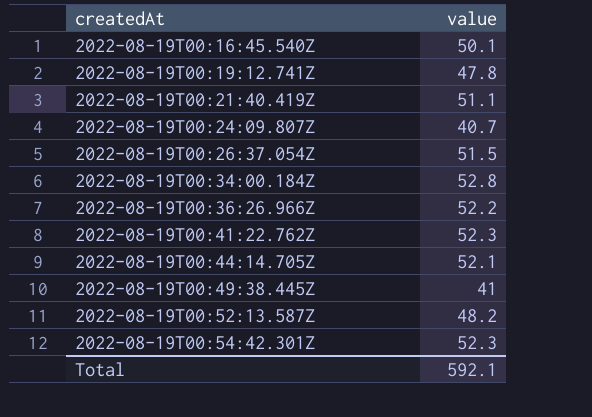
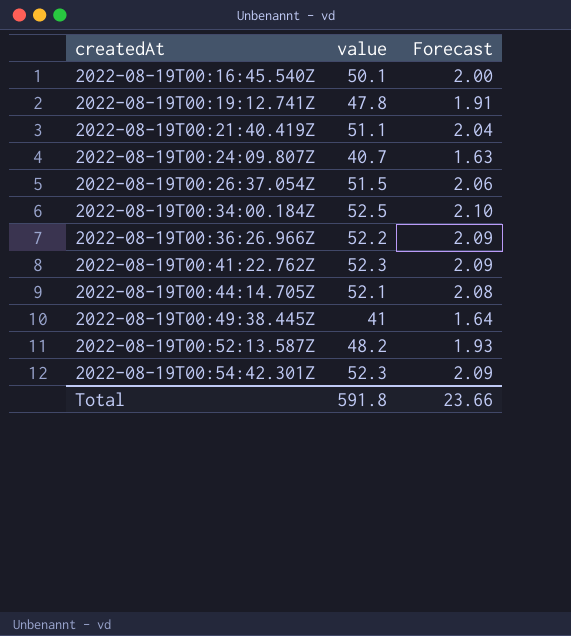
column Forecast | formula: none -> [value] * 0.04
2022-08-19T00:34:00.184Z | value: 52.8 -> 52.5
Total | value: 592.1 -> 591.8

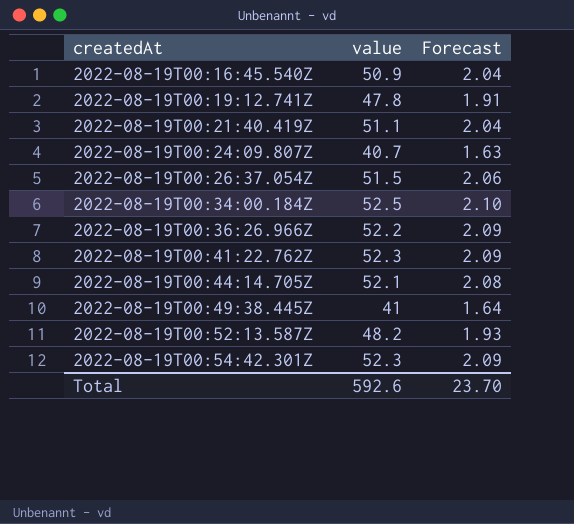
2022-08-19T00:16:45.540Z | value: 50.1 -> 50.9
2022-08-19T00:16:45.540Z | Forecast: 2.00 -> 2.04
Total | value: 591.8 -> 592.6
Total | Forecast: 23.66 -> 23.70

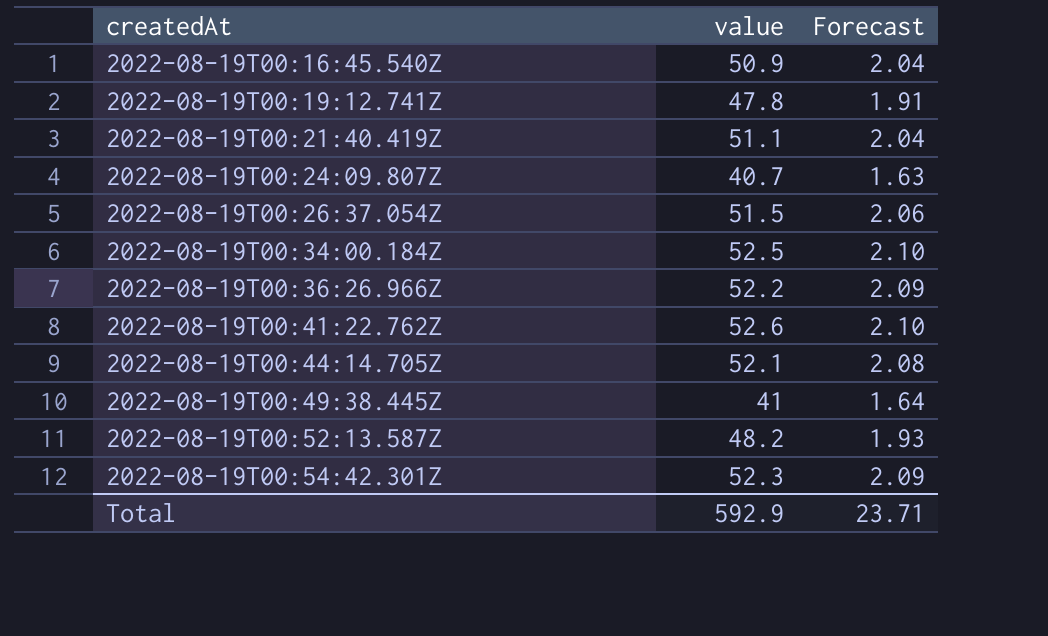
2022-08-19T00:41:22.762Z | value: 52.3 -> 52.6
2022-08-19T00:41:22.762Z | Forecast: 2.09 -> 2.10
Total | value: 592.6 -> 592.9
Total | Forecast: 23.70 -> 23.71

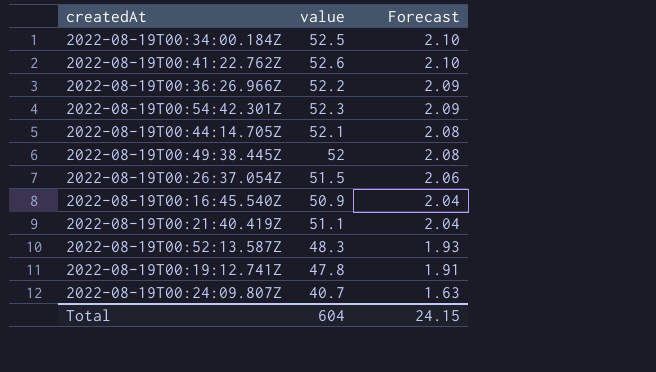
row order: createdAt ascending -> Forecast descending
2022-08-19T00:49:38.445Z | value: 41 -> 52
2022-08-19T00:49:38.445Z | Forecast: 1.64 -> 2.08
2022-08-19T00:52:13.587Z | value: 48.2 -> 48.3
Total | value: 592.9 -> 604
Total | Forecast: 23.71 -> 24.15

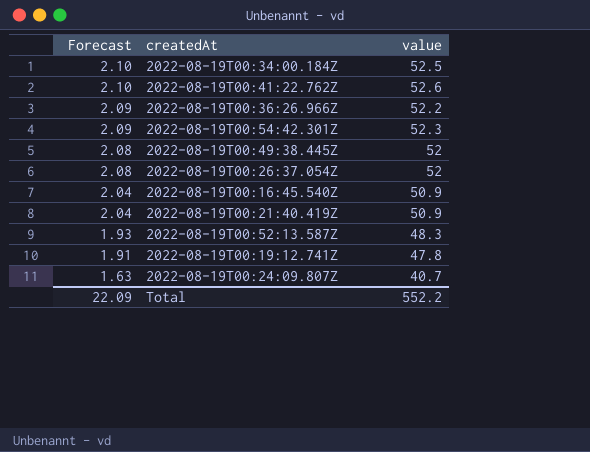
column Forecast | position: 3 -> 1
row 2022-08-19T00:44:14.705Z: 52.1 | 2.08 -> none
2022-08-19T00:26:37.054Z | Forecast: 2.06 -> 2.08
2022-08-19T00:26:37.054Z | value: 51.5 -> 52
2022-08-19T00:21:40.419Z | value: 51.1 -> 50.9
Total | Forecast: 24.15 -> 22.09
Total | value: 604 -> 552.2

